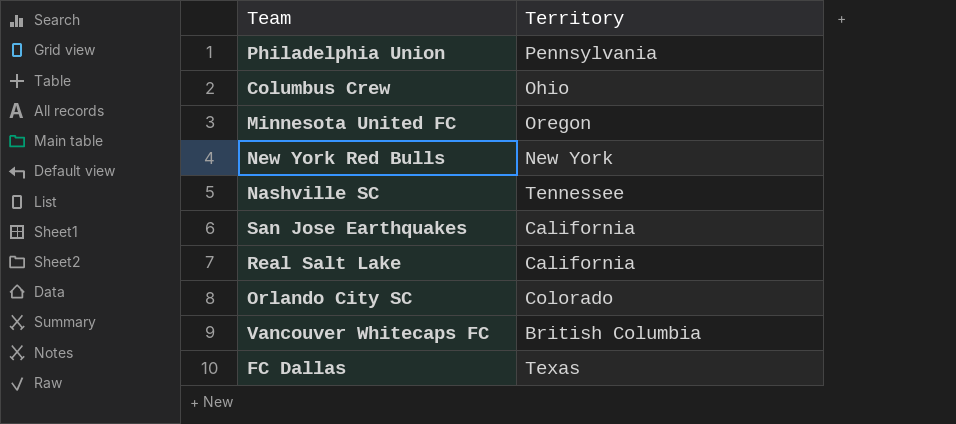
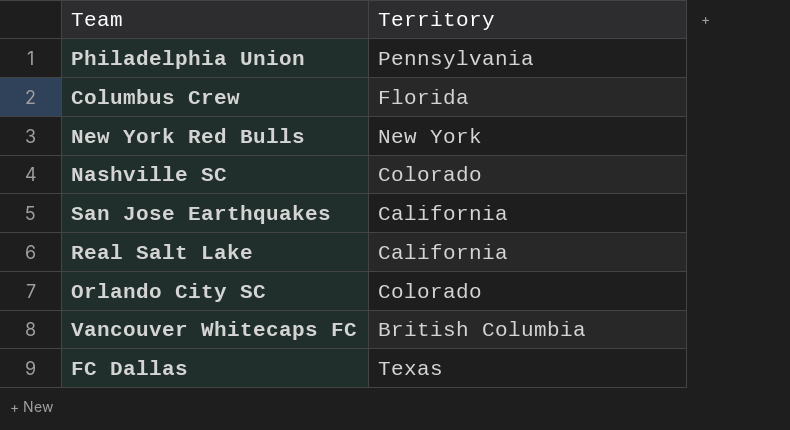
row Minnesota United FC: Oregon -> none
Columbus Crew | Territory: Ohio -> Florida
Nashville SC | Territory: Tennessee -> Colorado

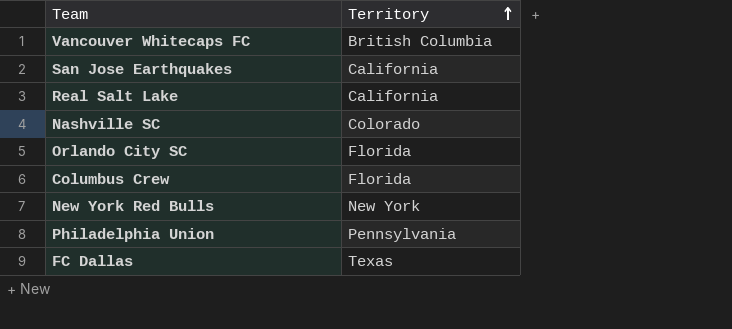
row order: none -> Territory ascending
Orlando City SC | Territory: Colorado -> Florida

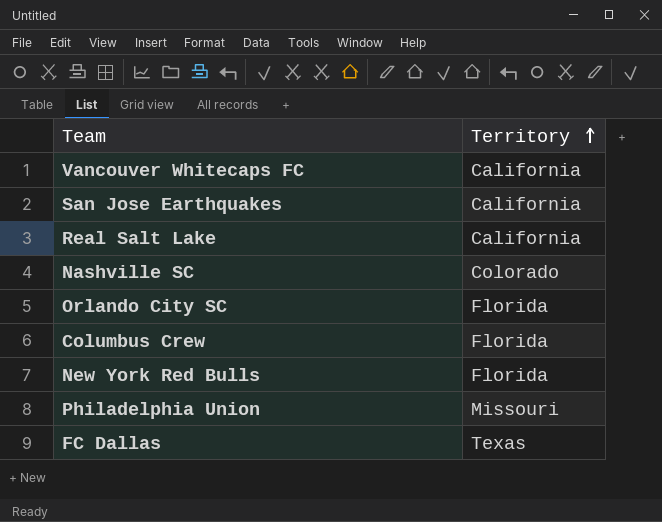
Vancouver Whitecaps FC | Territory: British Columbia -> California
New York Red Bulls | Territory: New York -> Florida
Philadelphia Union | Territory: Pennsylvania -> Missouri

